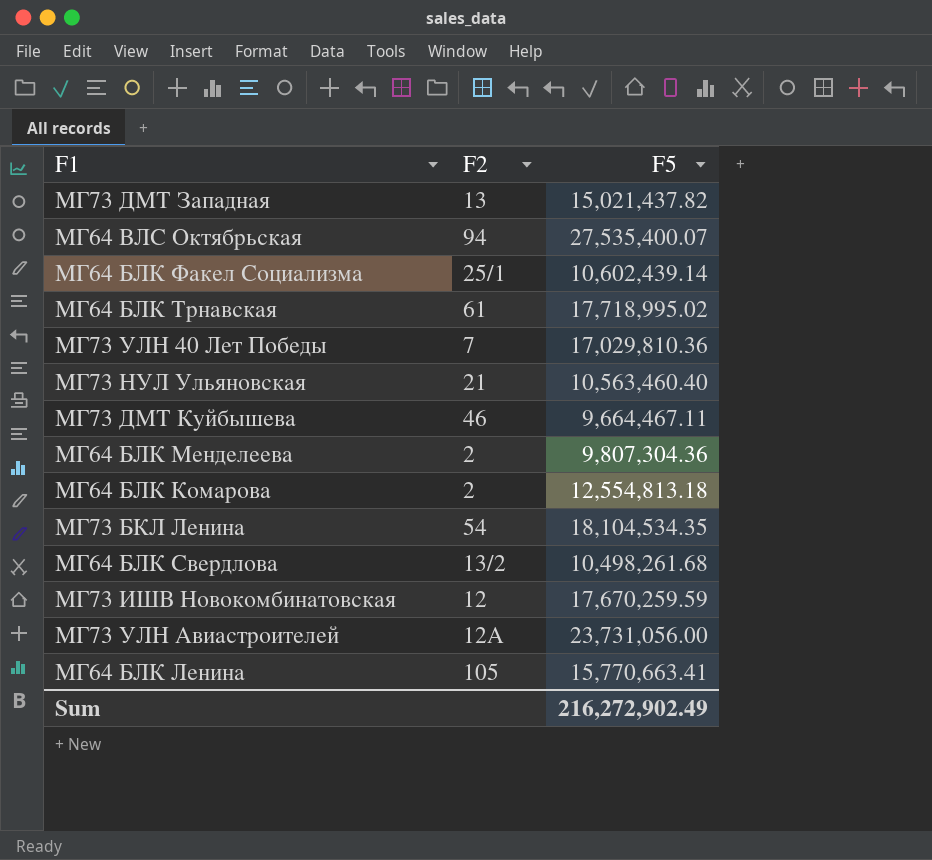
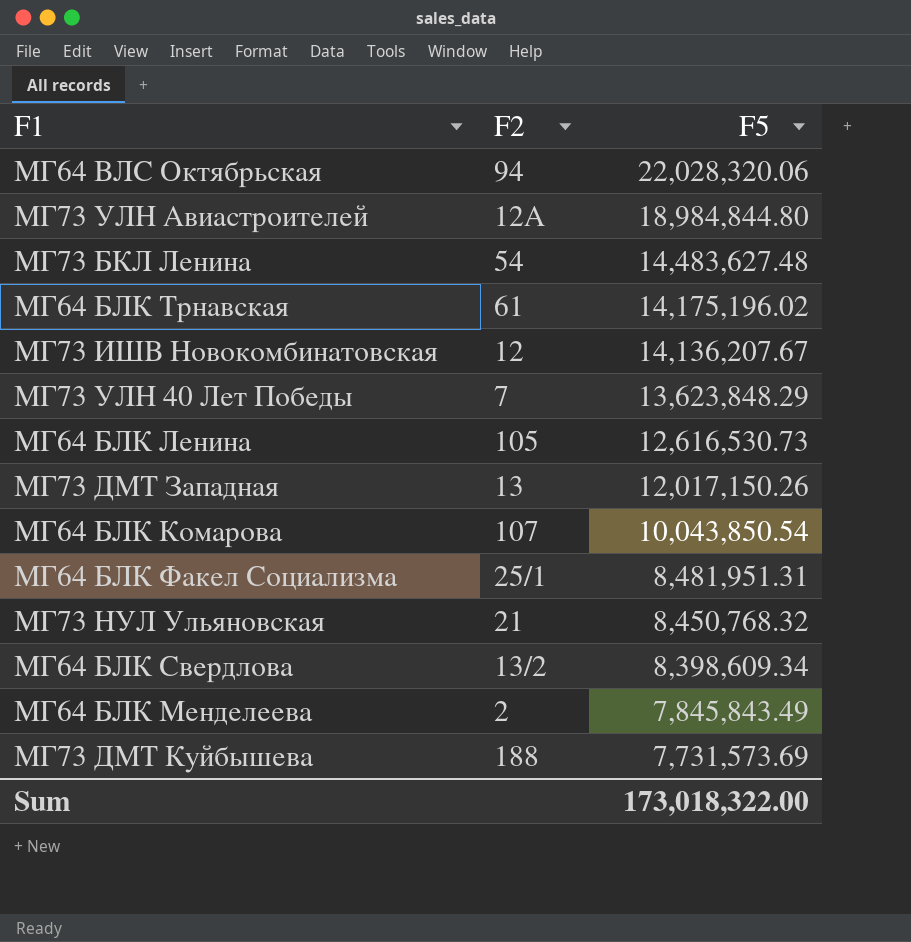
row order: none -> F5 descending
МГ64 ВЛС Октябрьская | F5: 27,535,400.07 -> 22,028,320.06
МГ73 УЛН Авиастроителей | F5: 23,731,056.00 -> 18,984,844.80
МГ73 БКЛ Ленина | F5: 18,104,534.35 -> 14,483,627.48
МГ64 БЛК Трнавская | F5: 17,718,995.02 -> 14,175,196.02
МГ73 ИШВ Новокомбинатовская | F5: 17,670,259.59 -> 14,136,207.67
МГ73 УЛН 40 Лет Победы | F5: 17,029,810.36 -> 13,623,848.29
МГ64 БЛК Ленина | F5: 15,770,663.41 -> 12,616,530.73
МГ73 ДМТ Западная | F5: 15,021,437.82 -> 12,017,150.26
МГ64 БЛК Комарова | F2: 2 -> 107
МГ64 БЛК Комарова | F5: 12,554,813.18 -> 10,043,850.54
МГ64 БЛК Факел Социализма | F5: 10,602,439.14 -> 8,481,951.31
МГ73 НУЛ Ульяновская | F5: 10,563,460.40 -> 8,450,768.32
МГ64 БЛК Свердлова | F5: 10,498,261.68 -> 8,398,609.34
МГ64 БЛК Менделеева | F5: 9,807,304.36 -> 7,845,843.49
МГ73 ДМТ Куйбышева | F2: 46 -> 188
МГ73 ДМТ Куйбышева | F5: 9,664,467.11 -> 7,731,573.69
Sum | F5: 216,272,902.49 -> 173,018,322.00

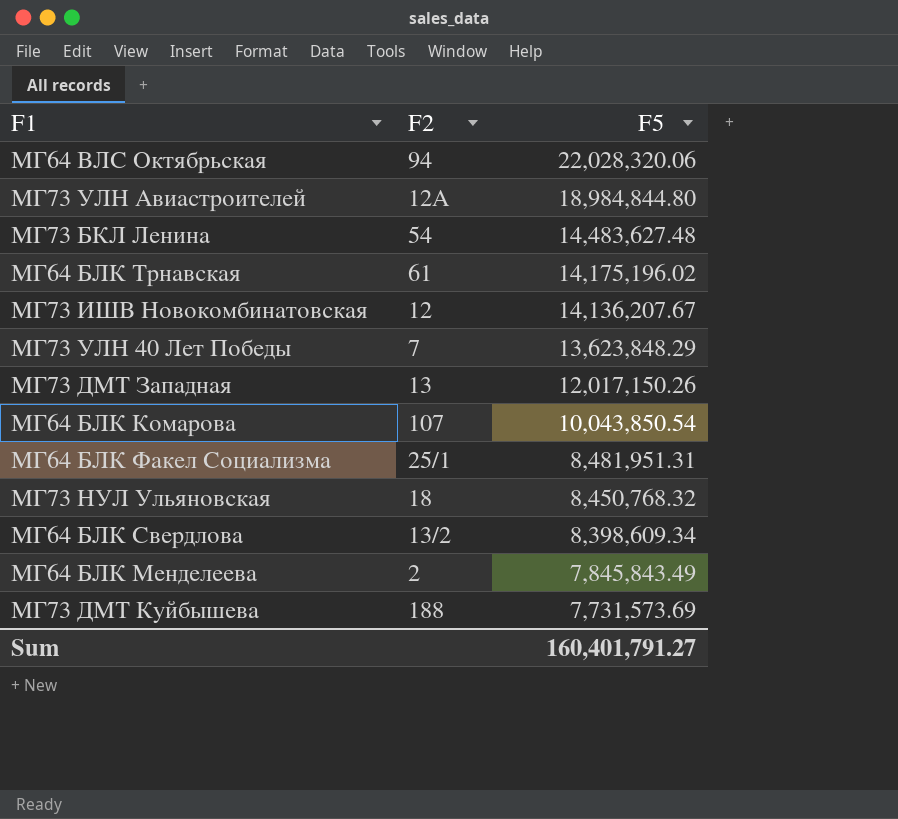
row МГ64 БЛК Ленина: 105 | 12,616,530.73 -> none
МГ73 НУЛ Ульяновская | F2: 21 -> 18
Sum | F5: 173,018,322.00 -> 160,401,791.27

